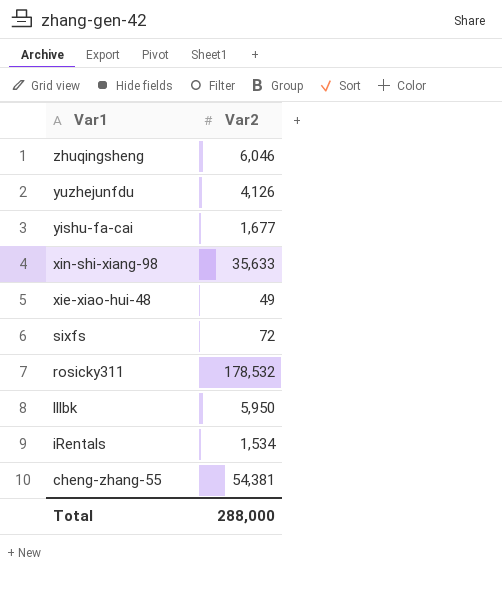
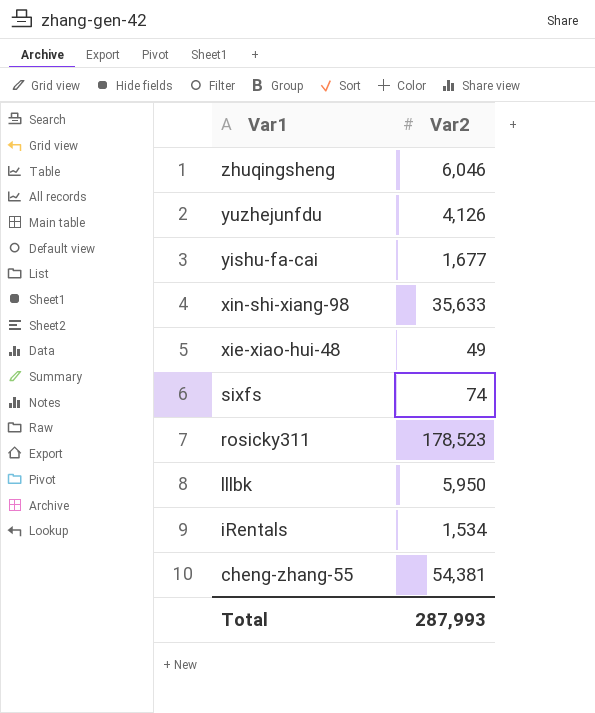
sixfs | Var2: 72 -> 74
rosicky311 | Var2: 178,532 -> 178,523
Total | Var2: 288,000 -> 287,993

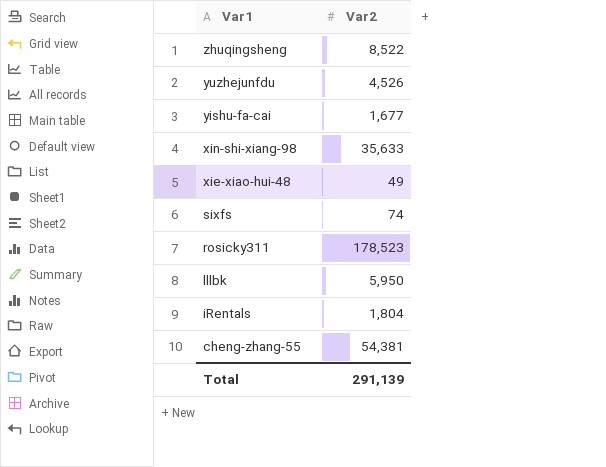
zhuqingsheng | Var2: 6,046 -> 8,522
yuzhejunfdu | Var2: 4,126 -> 4,526
iRentals | Var2: 1,534 -> 1,804
Total | Var2: 287,993 -> 291,139

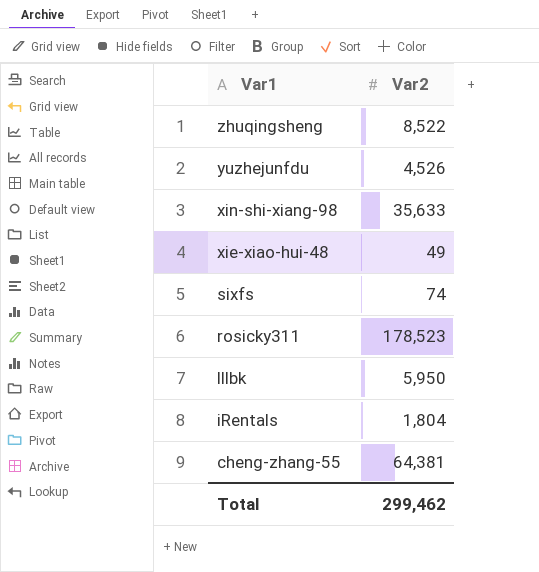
row yishu-fa-cai: 1,677 -> none
cheng-zhang-55 | Var2: 54,381 -> 64,381
Total | Var2: 291,139 -> 299,462

